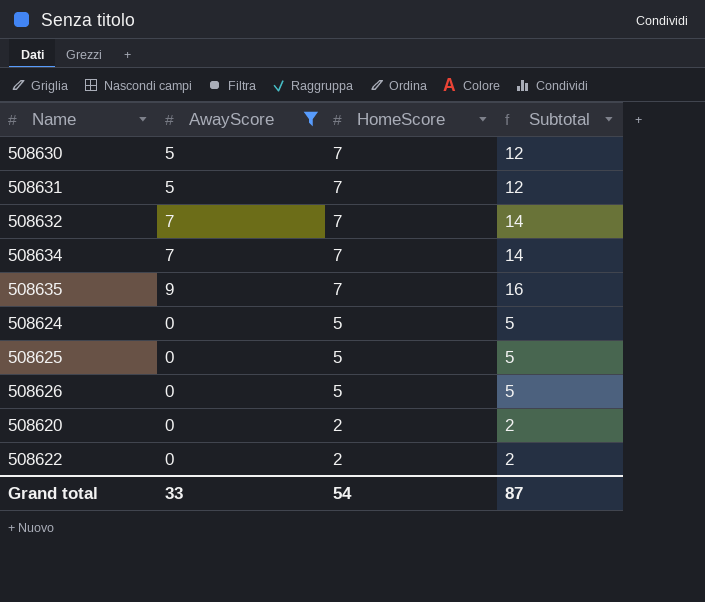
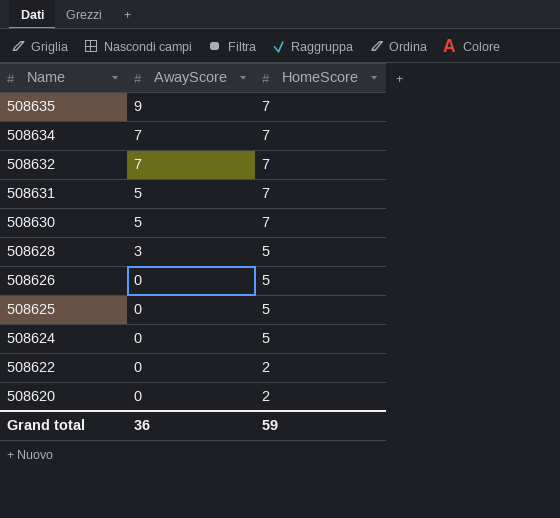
filter: AwayScore != 3 -> none
row order: HomeScore descending -> Name descending
column Subtotal | formula: [AwayScore] + [HomeScore] -> none
Grand total | AwayScore: 33 -> 36
Grand total | HomeScore: 54 -> 59

